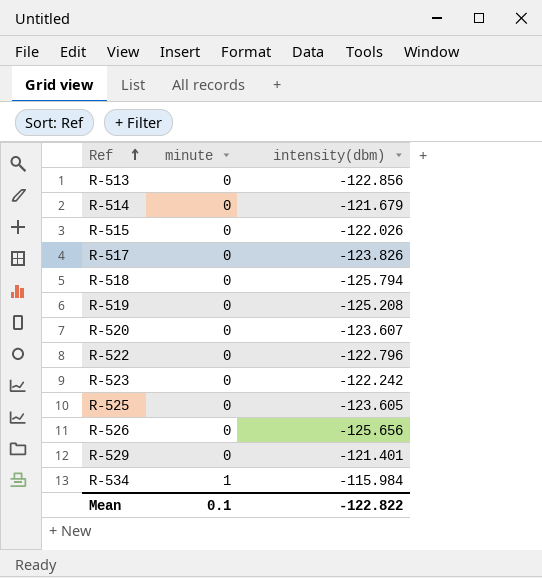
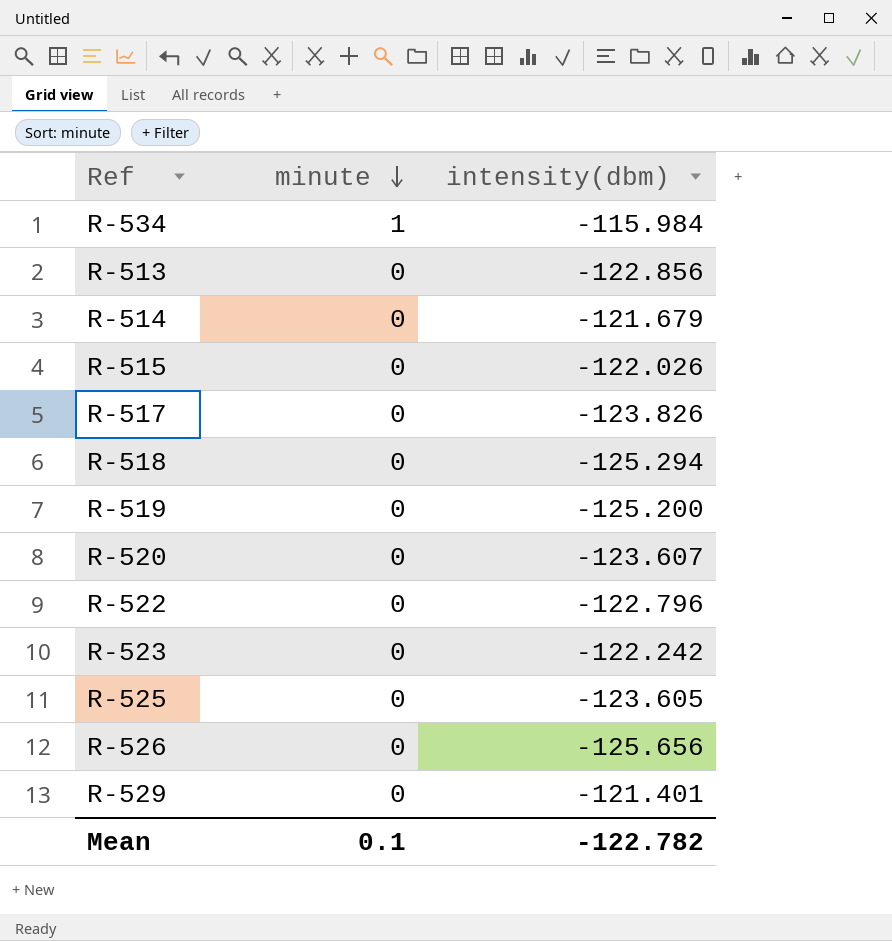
row order: Ref ascending -> minute descending
R-518 | intensity(dbm): -125.794 -> -125.294
R-519 | intensity(dbm): -125.208 -> -125.200
Mean | intensity(dbm): -122.822 -> -122.782

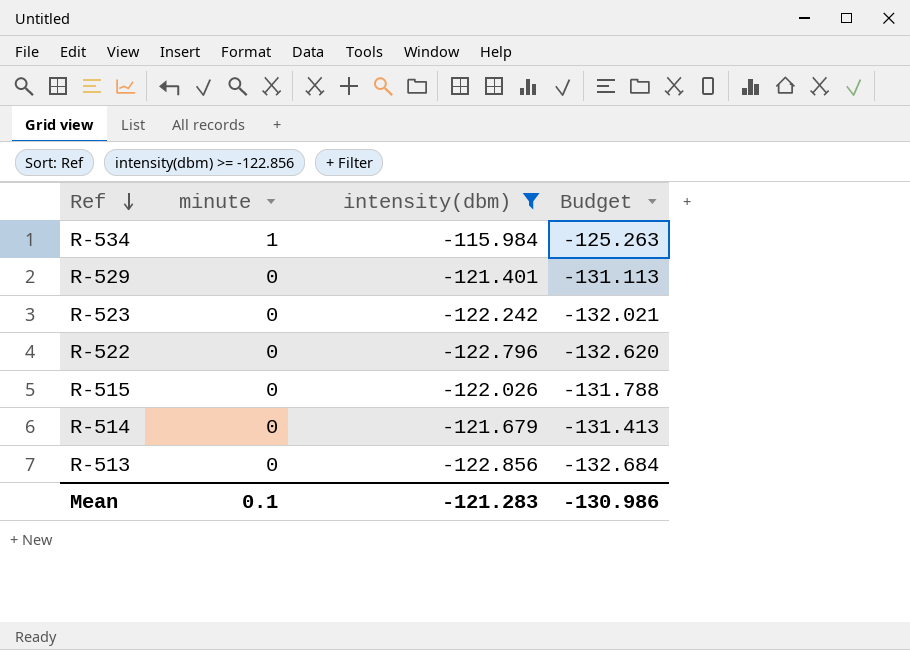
filter: none -> intensity(dbm) >= -122.856
row order: minute descending -> Ref descending
column Budget | formula: none -> [intensity(dbm)] * 1.08
Mean | intensity(dbm): -122.782 -> -121.283

